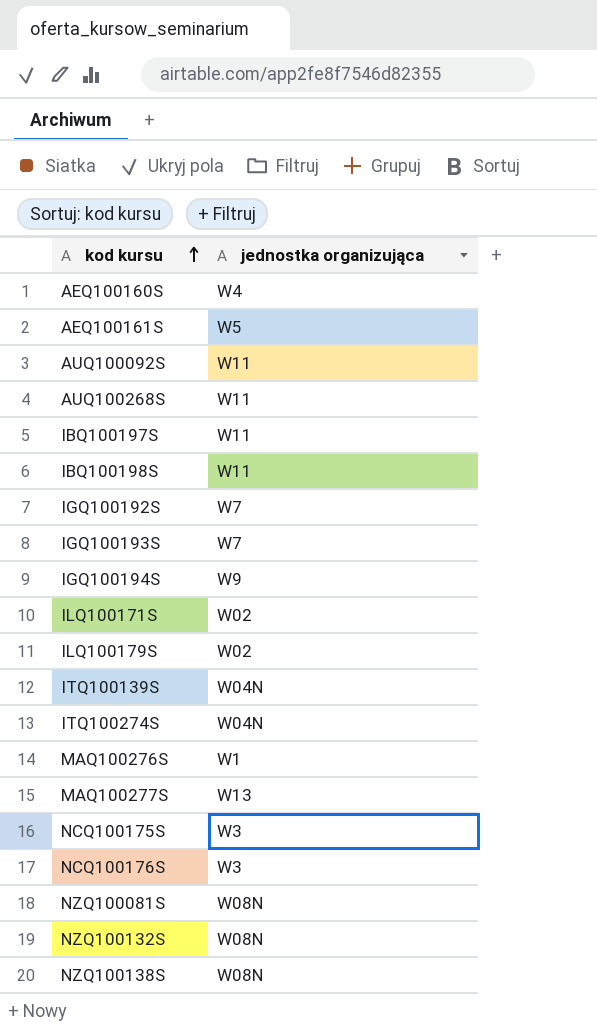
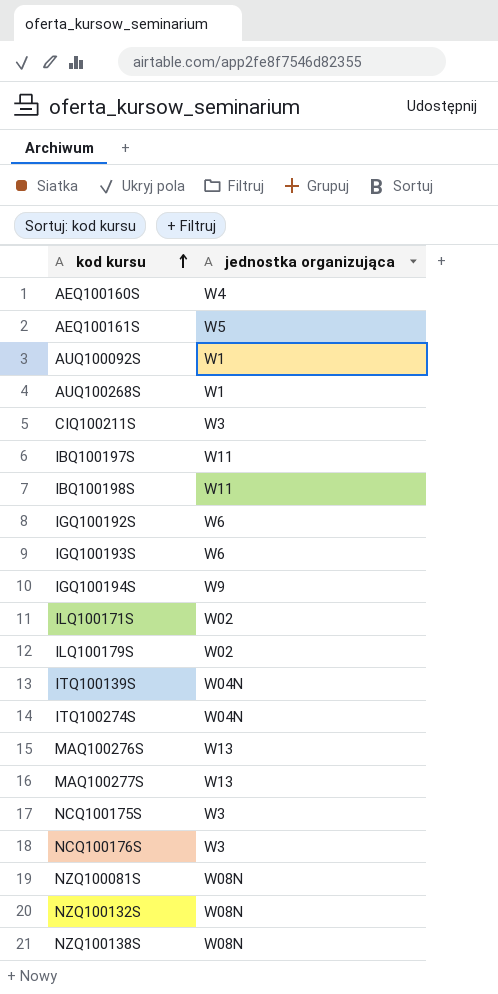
AUQ100092S | jednostka organizująca: W11 -> W1
AUQ100268S | jednostka organizująca: W11 -> W1
row CIQ100211S: none -> W3
IGQ100192S | jednostka organizująca: W7 -> W6
IGQ100193S | jednostka organizująca: W7 -> W6
MAQ100276S | jednostka organizująca: W1 -> W13

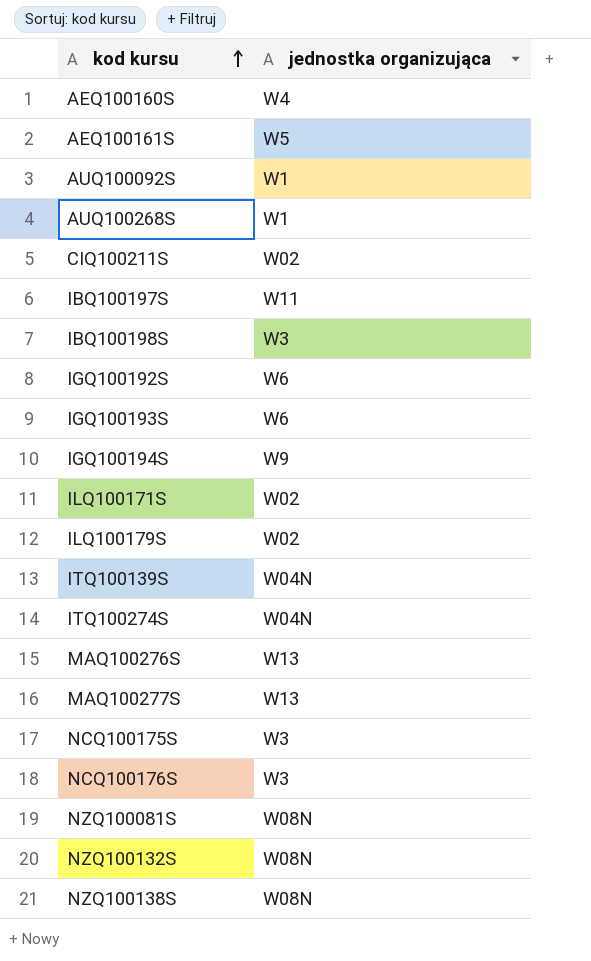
CIQ100211S | jednostka organizująca: W3 -> W02
IBQ100198S | jednostka organizująca: W11 -> W3

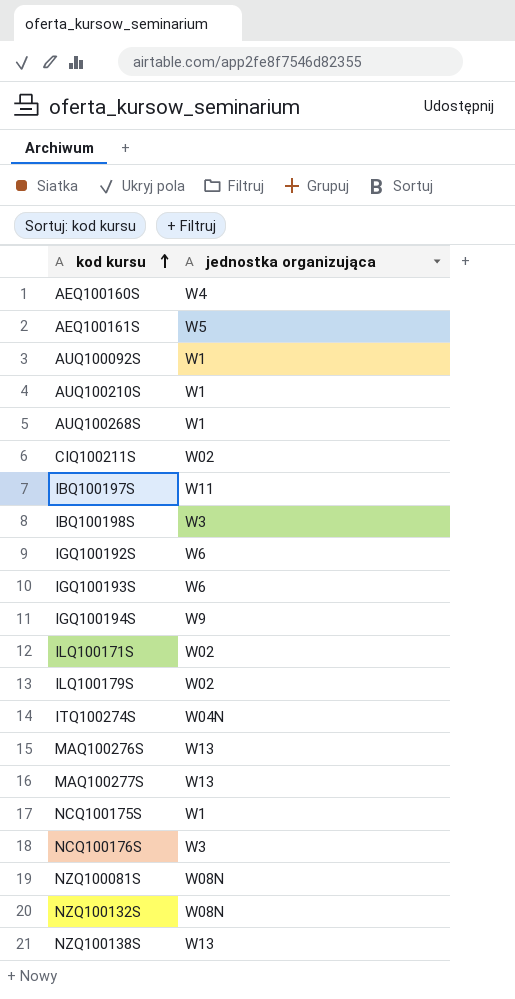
row ITQ100139S: W04N -> none
row AUQ100210S: none -> W1
NCQ100175S | jednostka organizująca: W3 -> W1
NZQ100138S | jednostka organizująca: W08N -> W13

